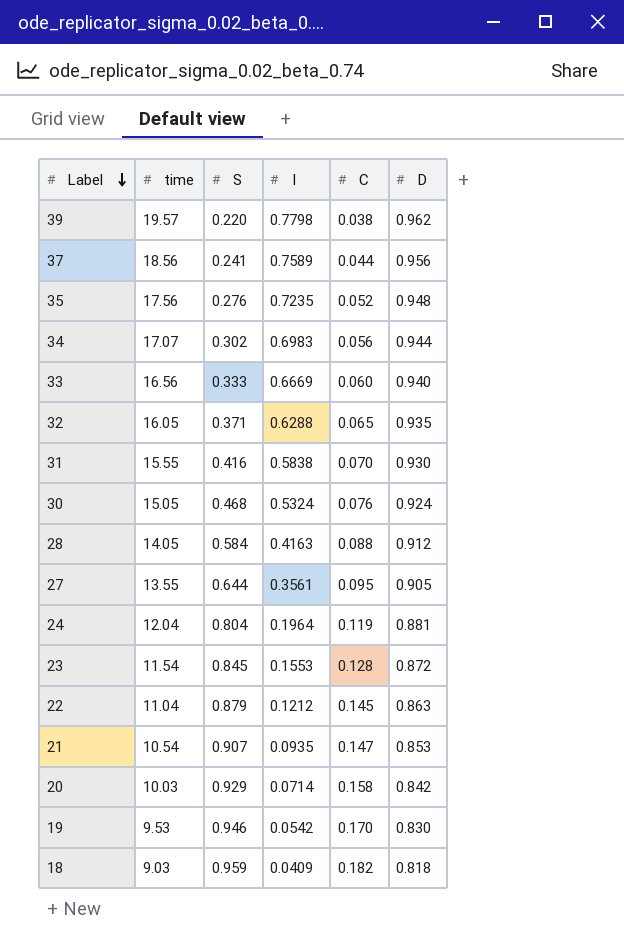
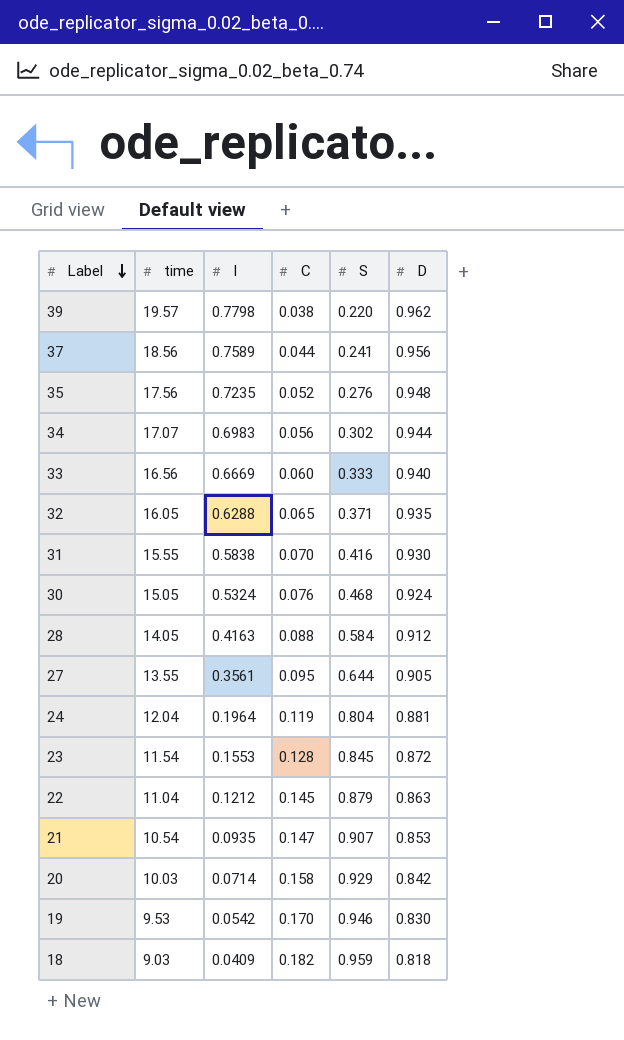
column S | position: 3 -> 5

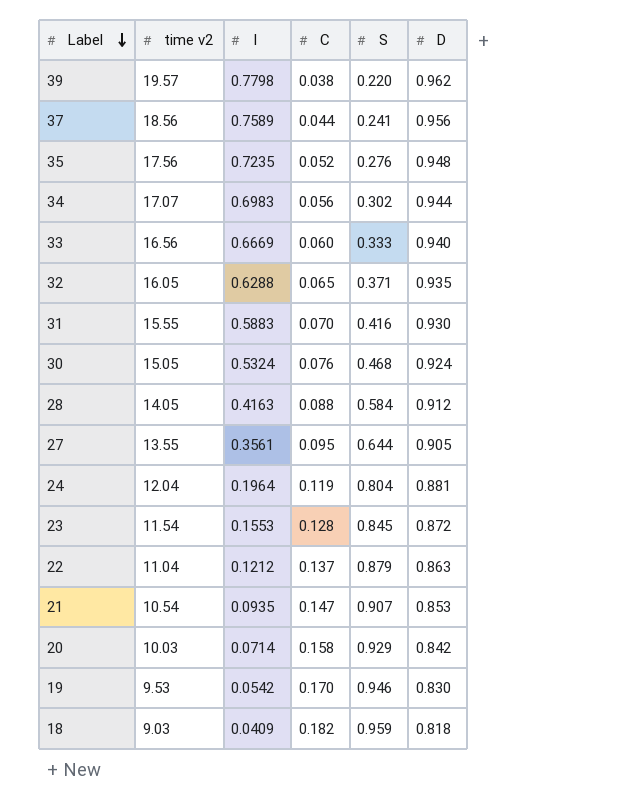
column name: time -> time v2
31 | I: 0.5838 -> 0.5883
22 | C: 0.145 -> 0.137

